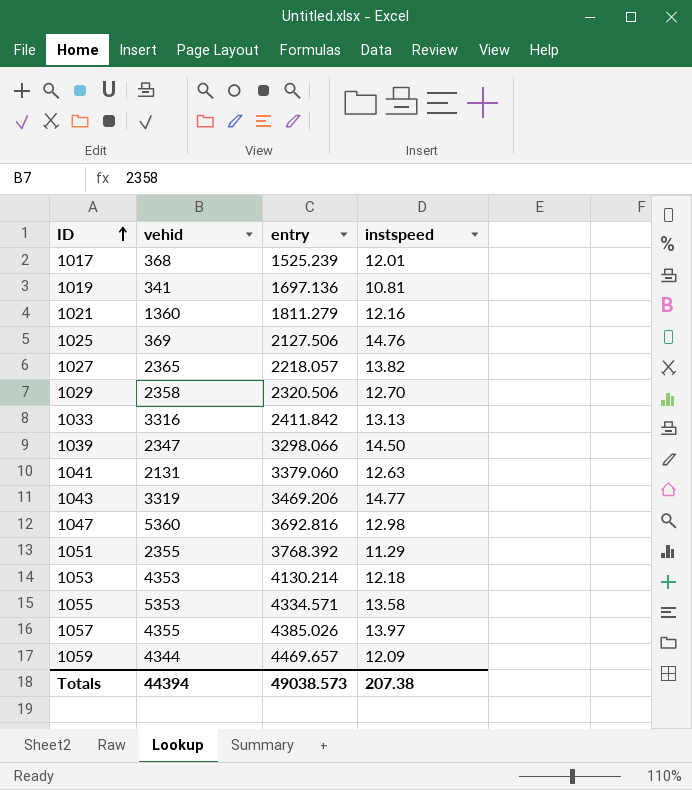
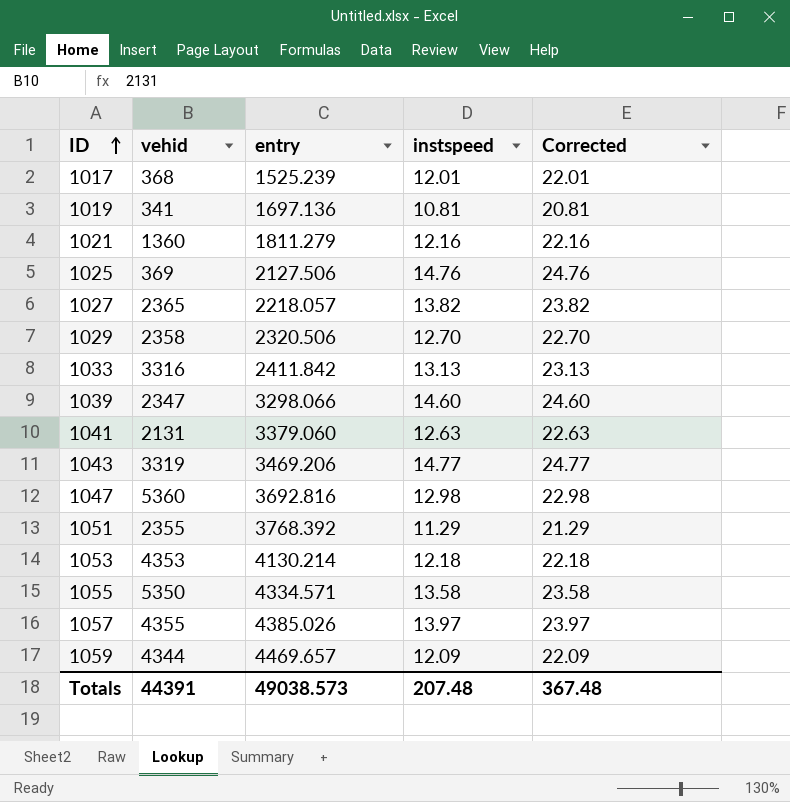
column Corrected | formula: none -> [instspeed] + 10
1039 | instspeed: 14.50 -> 14.60
1055 | vehid: 5353 -> 5350
Totals | vehid: 44394 -> 44391
Totals | instspeed: 207.38 -> 207.48

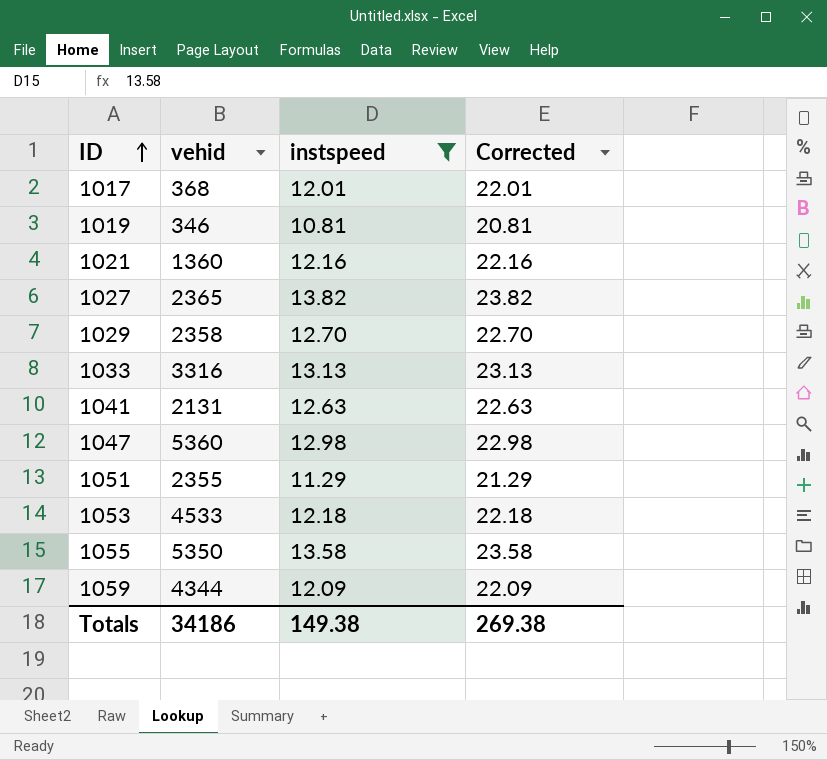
filter: none -> instspeed <= 13.82
column entry | position: 3 -> none
1019 | vehid: 341 -> 346
1053 | vehid: 4353 -> 4533
Totals | vehid: 44391 -> 34186
Totals | instspeed: 207.48 -> 149.38
Totals | Corrected: 367.48 -> 269.38

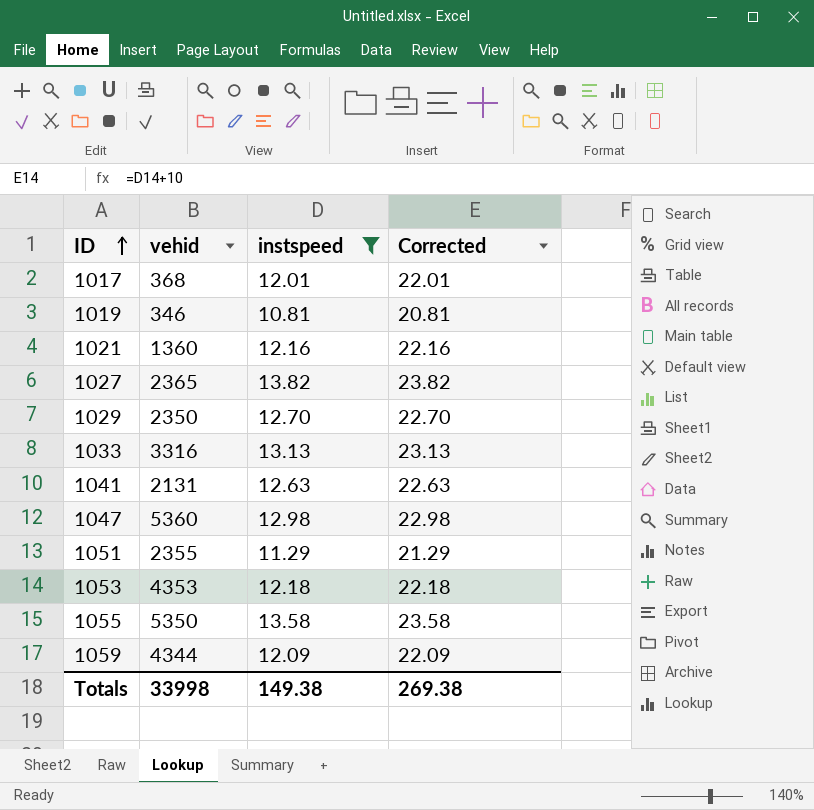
1029 | vehid: 2358 -> 2350
1053 | vehid: 4533 -> 4353
Totals | vehid: 34186 -> 33998

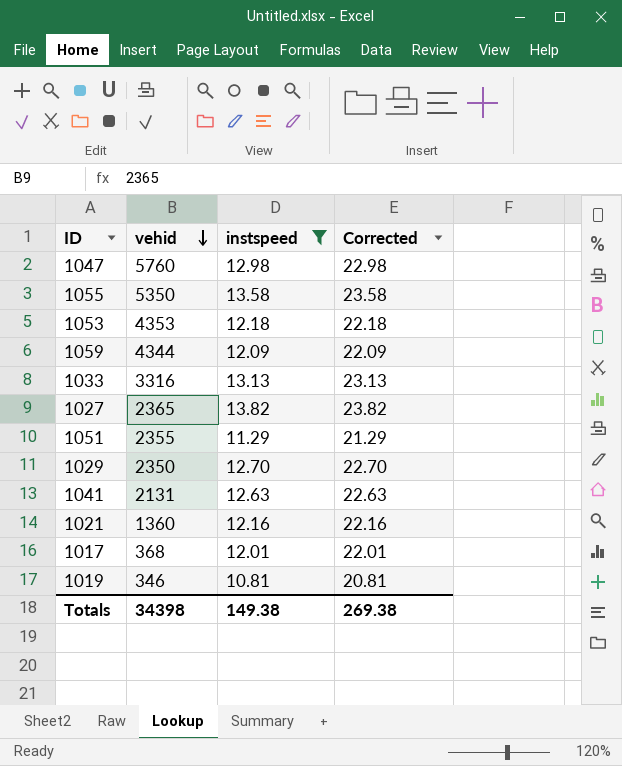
row order: ID ascending -> vehid descending
1047 | vehid: 5360 -> 5760
Totals | vehid: 33998 -> 34398

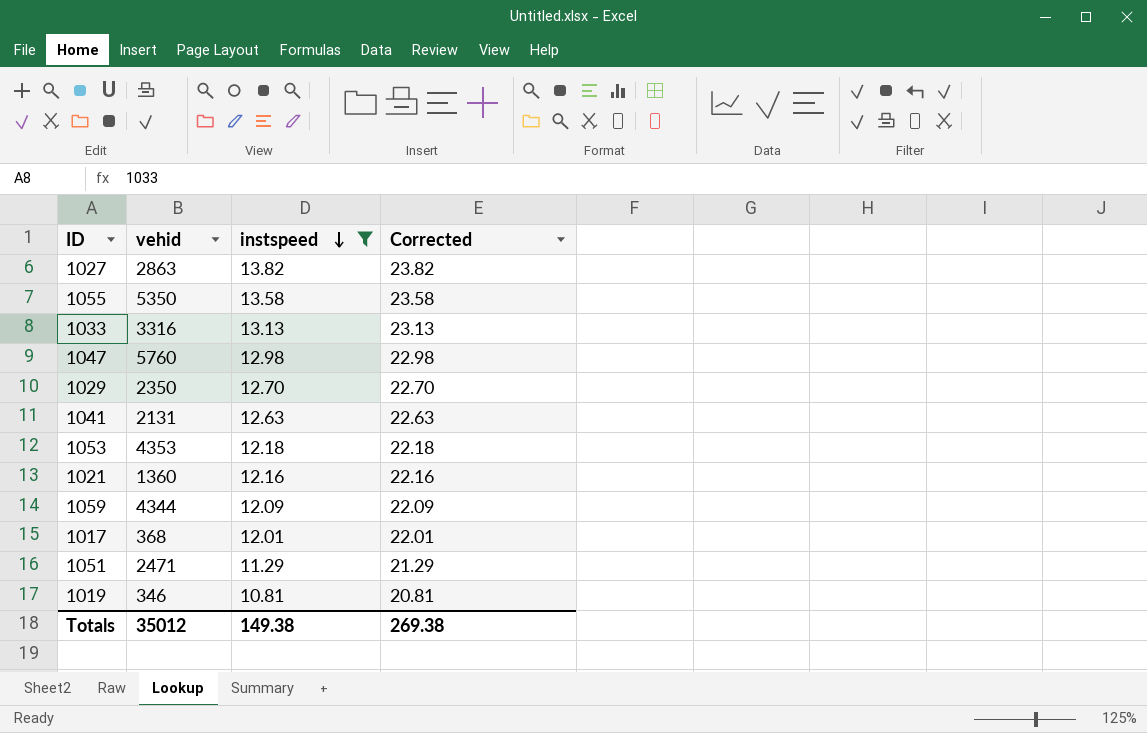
row order: vehid descending -> instspeed descending
1027 | vehid: 2365 -> 2863
1051 | vehid: 2355 -> 2471
Totals | vehid: 34398 -> 35012

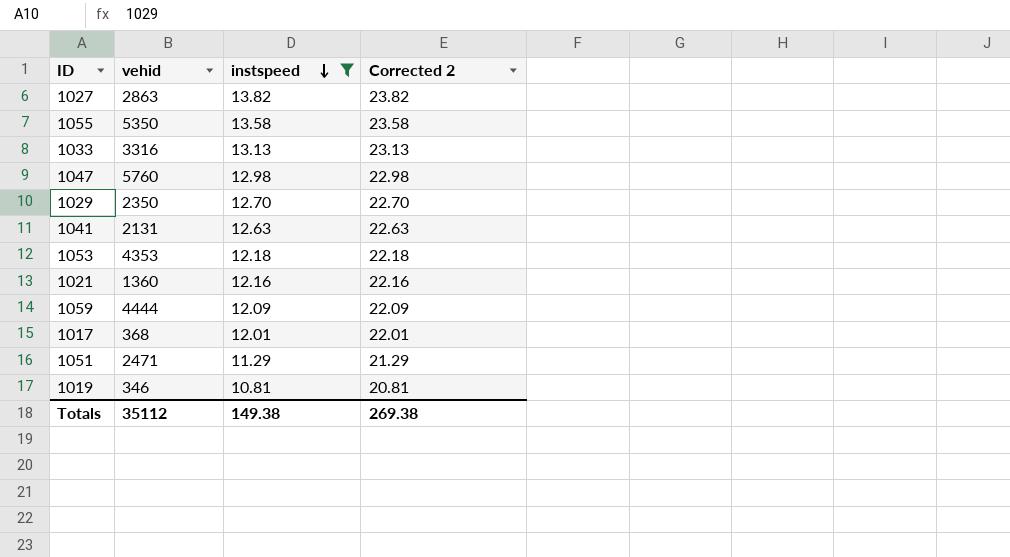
column name: Corrected -> Corrected 2
1059 | vehid: 4344 -> 4444
Totals | vehid: 35012 -> 35112

